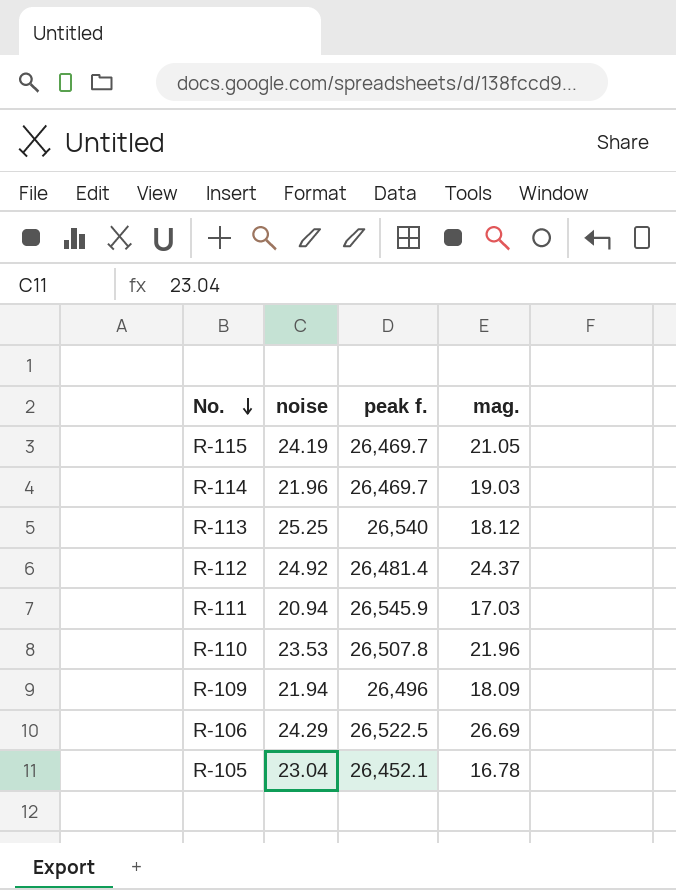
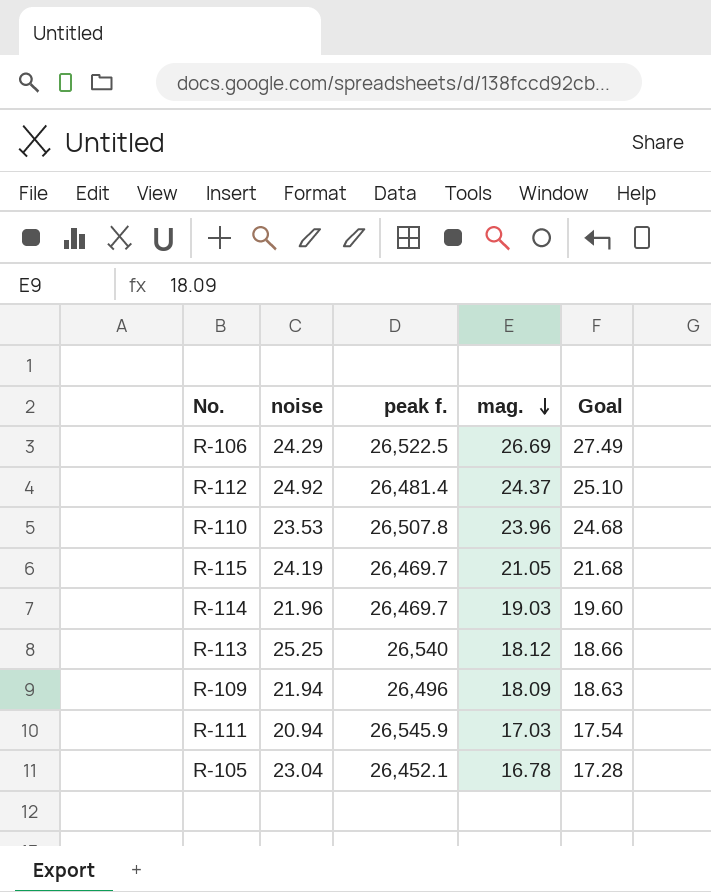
row order: No. descending -> mag. descending
column Goal | formula: none -> [mag.] * 1.03
R-110 | mag.: 21.96 -> 23.96

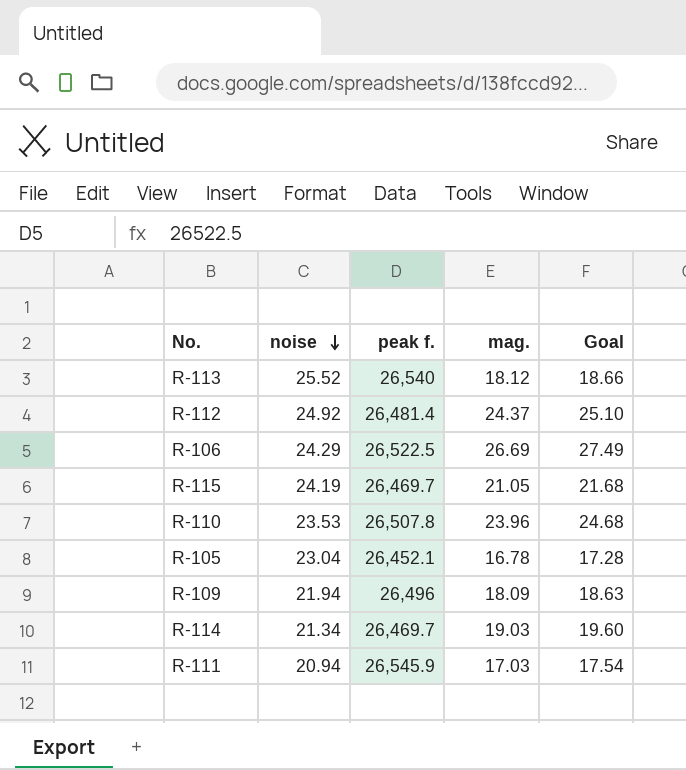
row order: mag. descending -> noise descending
R-113 | noise: 25.25 -> 25.52
R-114 | noise: 21.96 -> 21.34

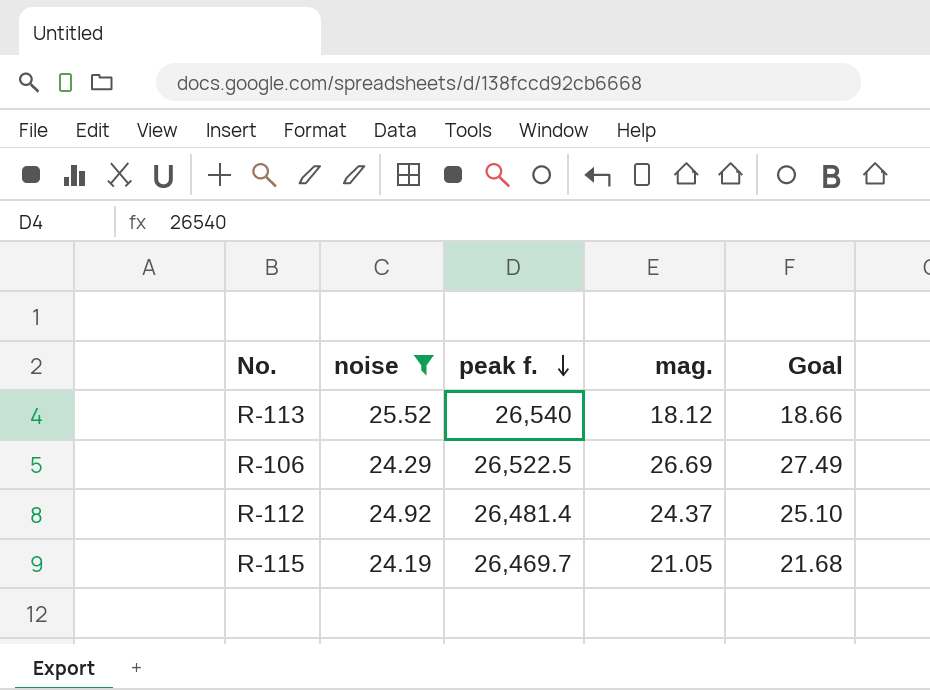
filter: none -> noise >= 24.19
row order: noise descending -> peak f. descending

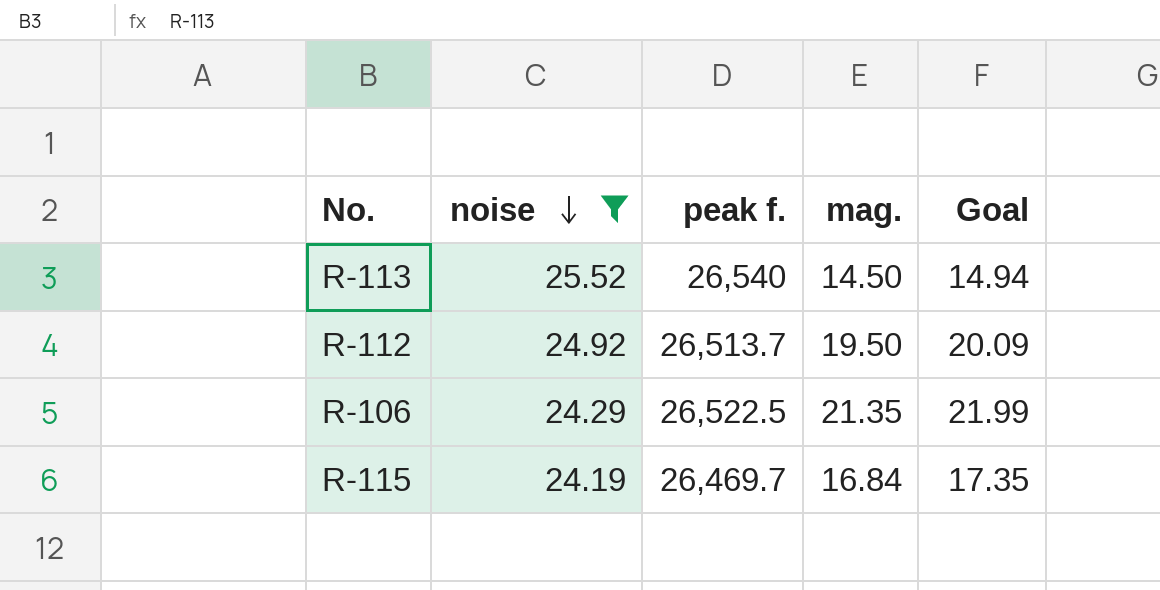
row order: peak f. descending -> noise descending
R-113 | mag.: 18.12 -> 14.50
R-113 | Goal: 18.66 -> 14.94
R-112 | peak f.: 26,481.4 -> 26,513.7
R-112 | mag.: 24.37 -> 19.50
R-112 | Goal: 25.10 -> 20.09
R-106 | mag.: 26.69 -> 21.35
R-106 | Goal: 27.49 -> 21.99
R-115 | mag.: 21.05 -> 16.84
R-115 | Goal: 21.68 -> 17.35

